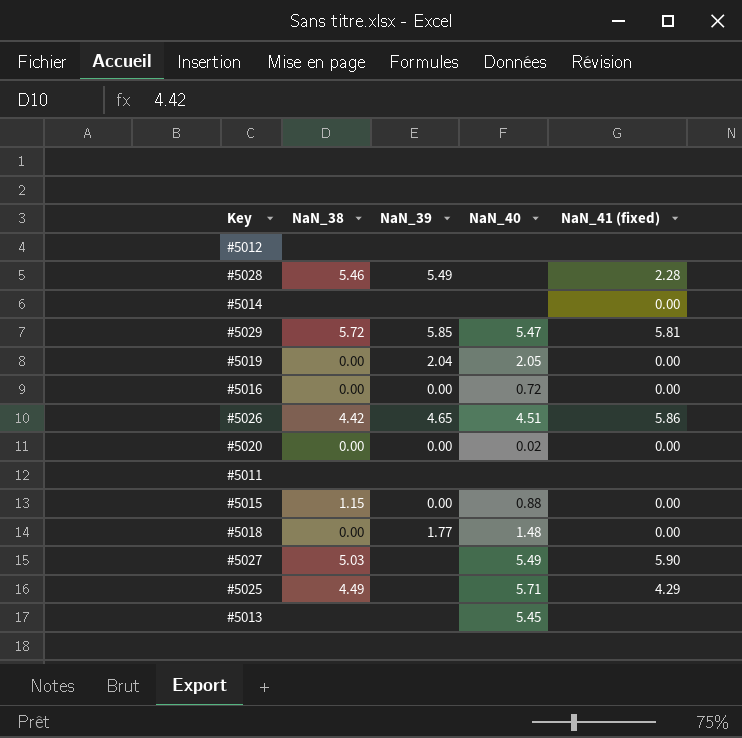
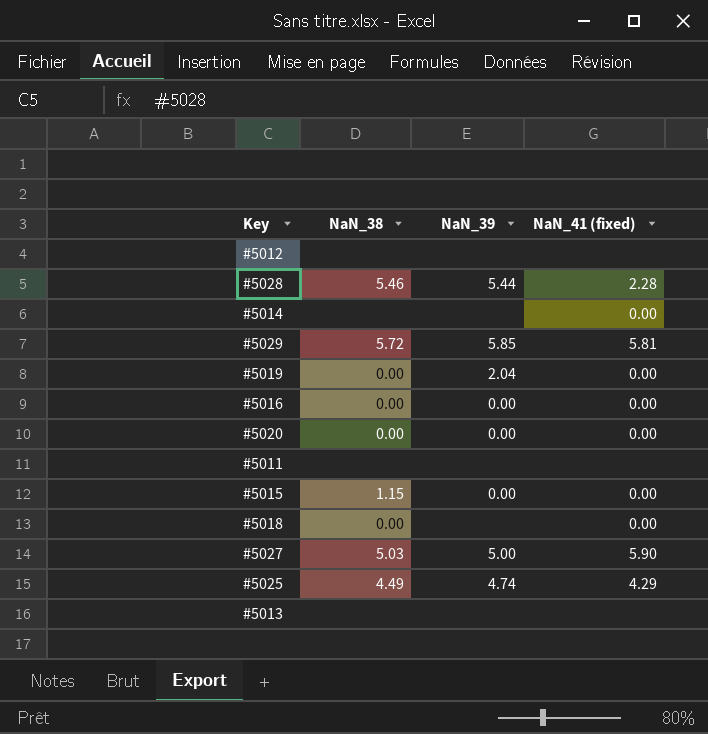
column NaN_40 | position: 4 -> none
row #5026: 4.42 | 4.65 | 4.51 | 5.86 -> none
#5028 | NaN_39: 5.49 -> 5.44
#5018 | NaN_39: 1.77 -> none
#5027 | NaN_39: none -> 5.00
#5025 | NaN_39: none -> 4.74

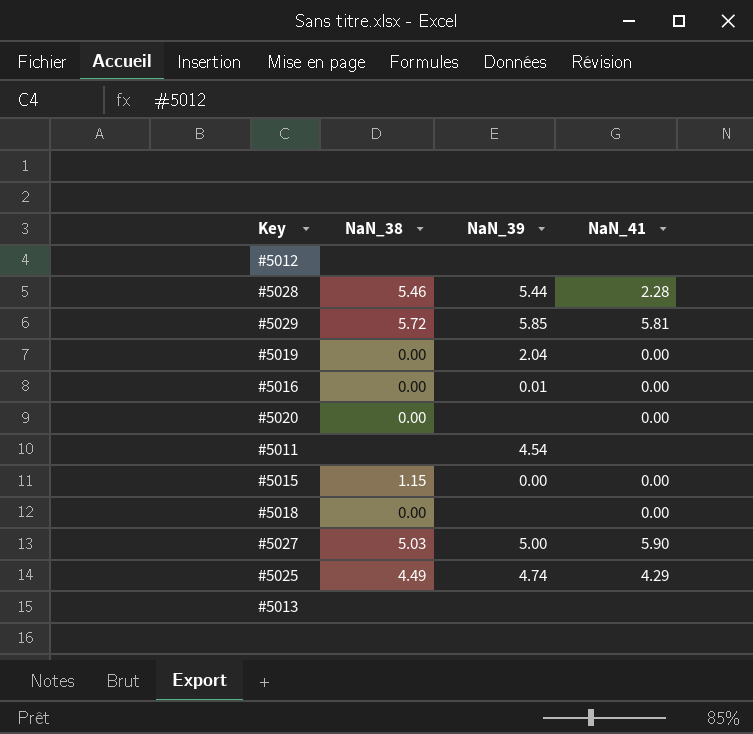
column name: NaN_41 (fixed) -> NaN_41
row #5014: none | none | 0.00 -> none
#5016 | NaN_39: 0.00 -> 0.01
#5020 | NaN_39: 0.00 -> none
#5011 | NaN_39: none -> 4.54

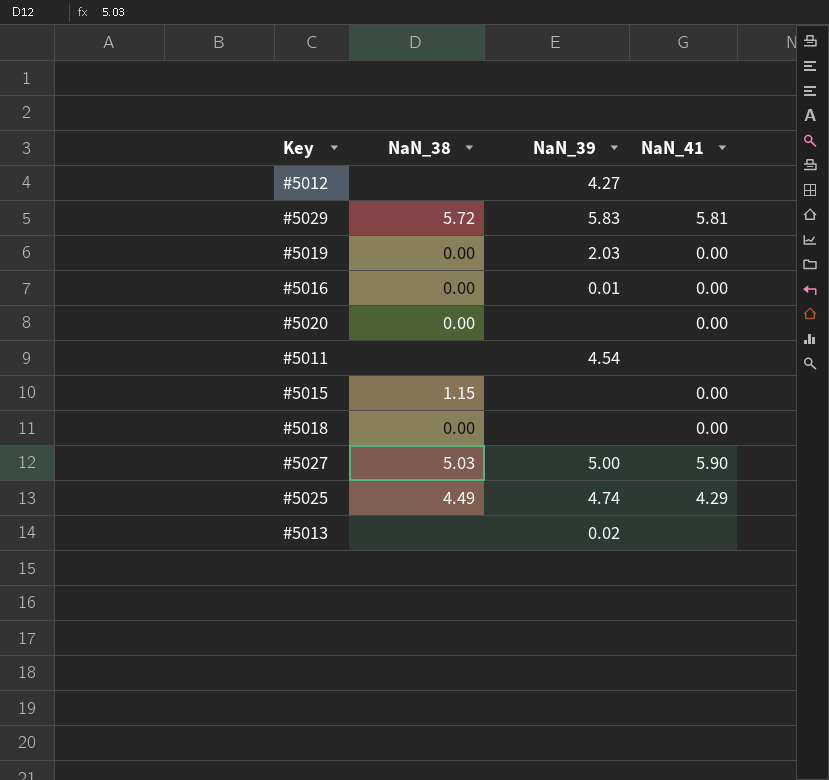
row #5028: 5.46 | 5.44 | 2.28 -> none
#5012 | NaN_39: none -> 4.27
#5029 | NaN_39: 5.85 -> 5.83
#5019 | NaN_39: 2.04 -> 2.03
#5015 | NaN_39: 0.00 -> none
#5013 | NaN_39: none -> 0.02

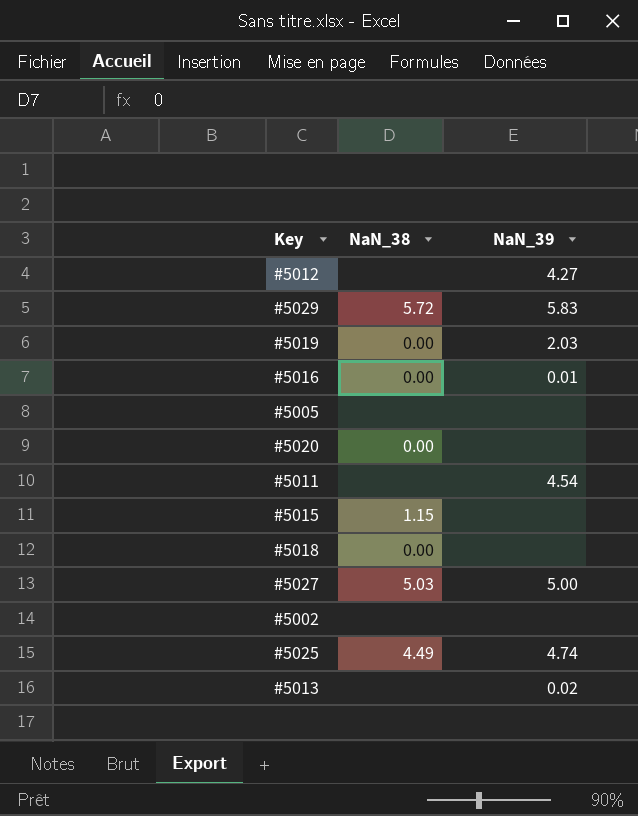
column NaN_41 | position: 4 -> none
row #5005: none -> none | none
row #5002: none -> none | none

